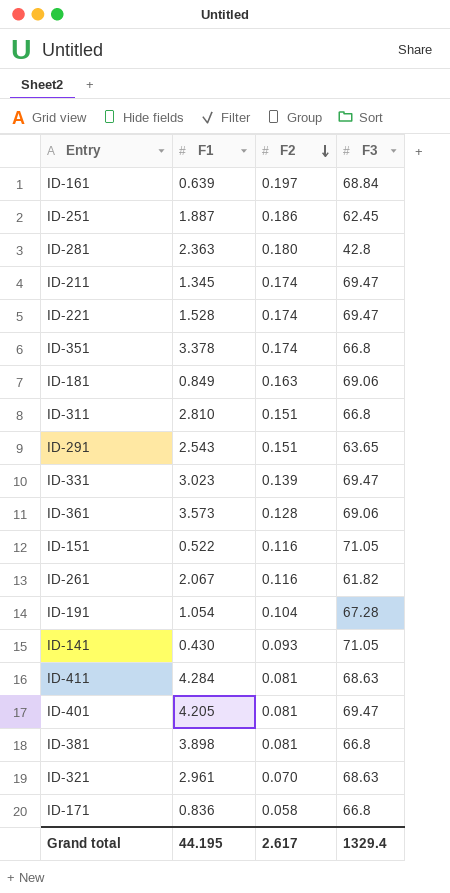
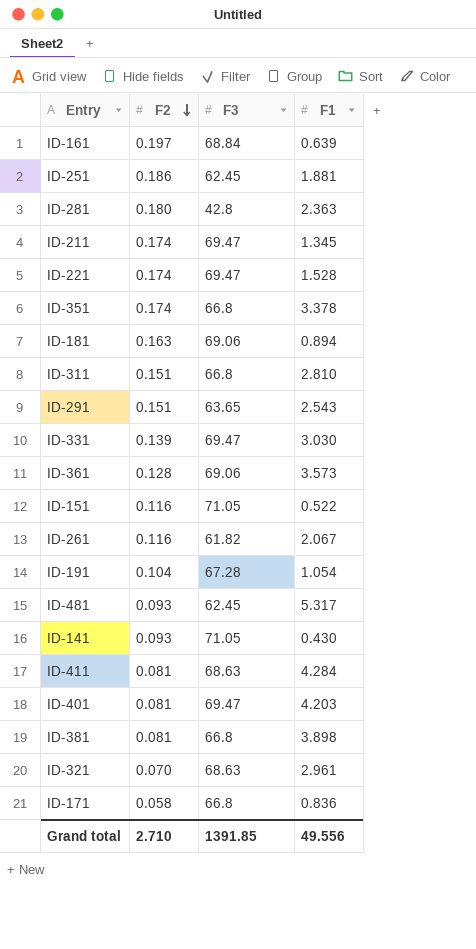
column F1 | position: 2 -> 4
ID-251 | F1: 1.887 -> 1.881
ID-181 | F1: 0.849 -> 0.894
ID-331 | F1: 3.023 -> 3.030
row ID-481: none -> 0.093 | 62.45 | 5.317
ID-401 | F1: 4.205 -> 4.203
Grand total | F2: 2.617 -> 2.710
Grand total | F3: 1329.4 -> 1391.85
Grand total | F1: 44.195 -> 49.556

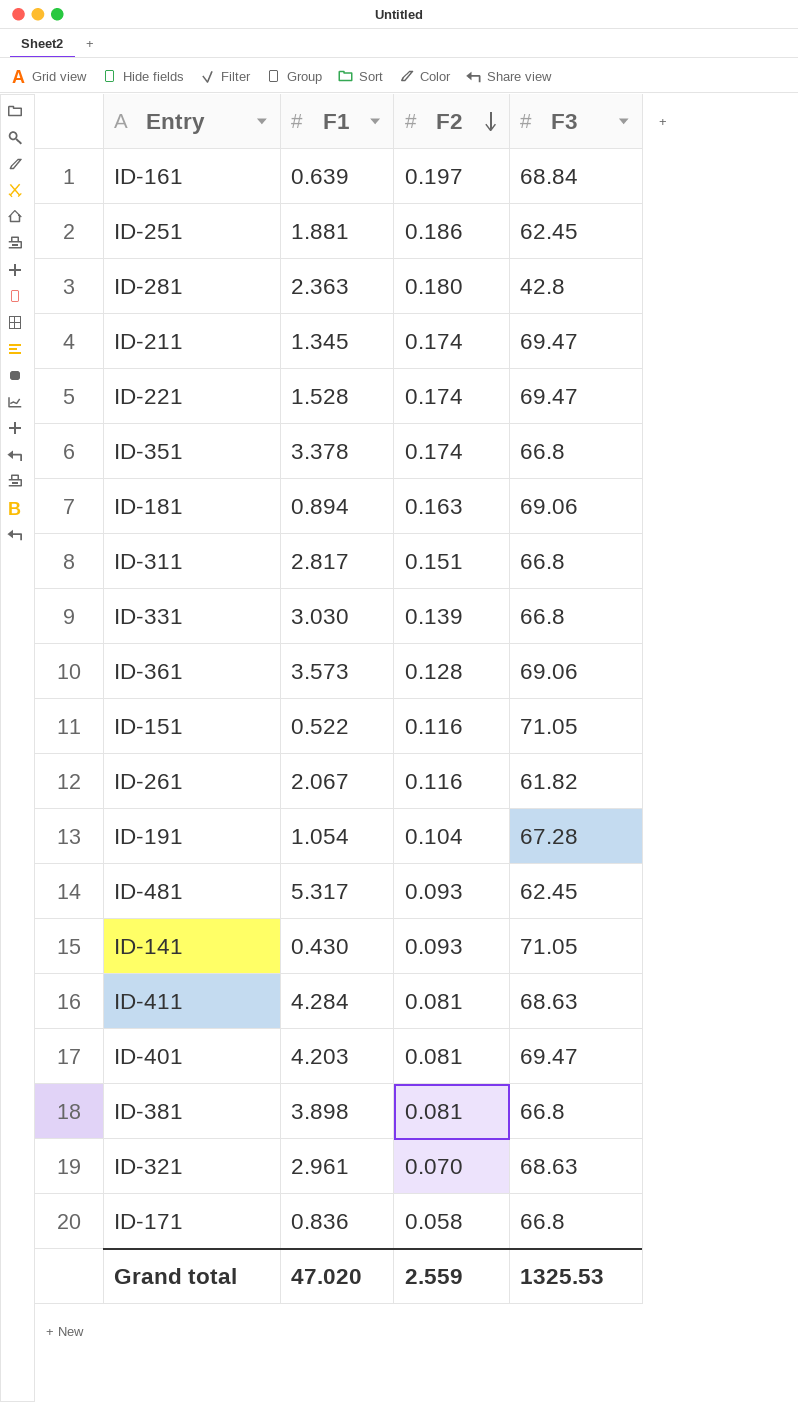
column F1 | position: 4 -> 2
row ID-291: 0.151 | 63.65 | 2.543 -> none
ID-311 | F1: 2.810 -> 2.817
ID-331 | F3: 69.47 -> 66.8
Grand total | F1: 49.556 -> 47.020
Grand total | F2: 2.710 -> 2.559
Grand total | F3: 1391.85 -> 1325.53

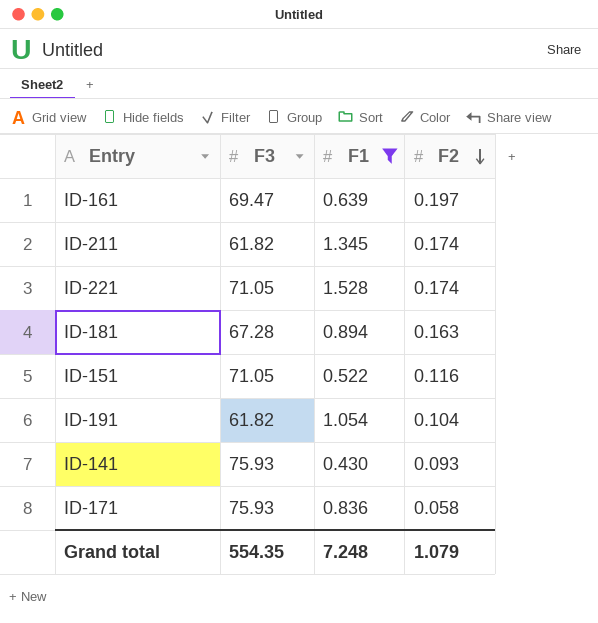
filter: none -> F1 <= 1.528
column F3 | position: 4 -> 2
ID-161 | F3: 68.84 -> 69.47
ID-211 | F3: 69.47 -> 61.82
ID-221 | F3: 69.47 -> 71.05
ID-181 | F3: 69.06 -> 67.28
ID-191 | F3: 67.28 -> 61.82
ID-141 | F3: 71.05 -> 75.93
ID-171 | F3: 66.8 -> 75.93
Grand total | F3: 1325.53 -> 554.35
Grand total | F1: 47.020 -> 7.248
Grand total | F2: 2.559 -> 1.079

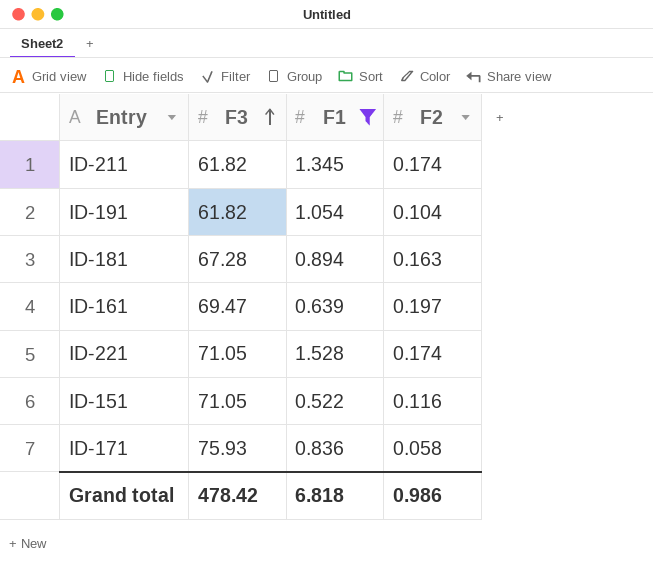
row order: F2 descending -> F3 ascending
row ID-141: 75.93 | 0.430 | 0.093 -> none
Grand total | F3: 554.35 -> 478.42
Grand total | F1: 7.248 -> 6.818
Grand total | F2: 1.079 -> 0.986

